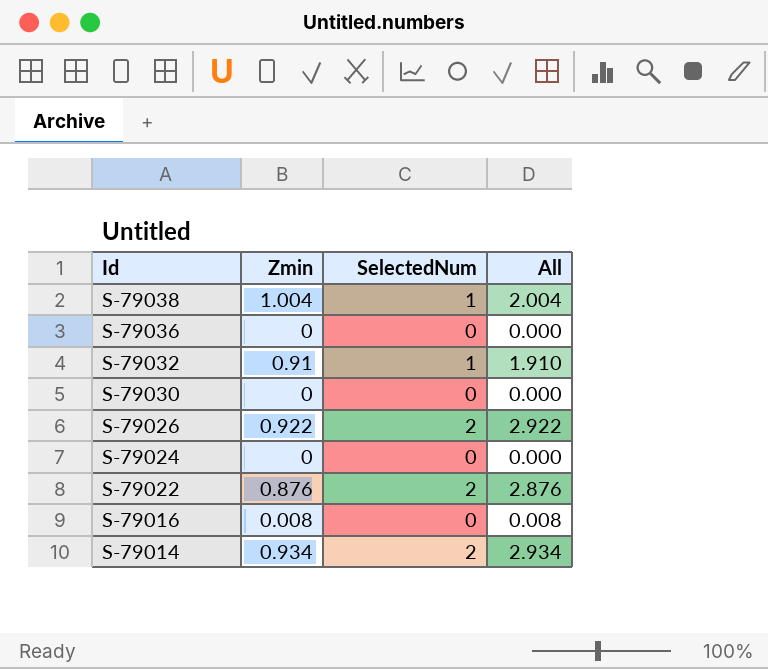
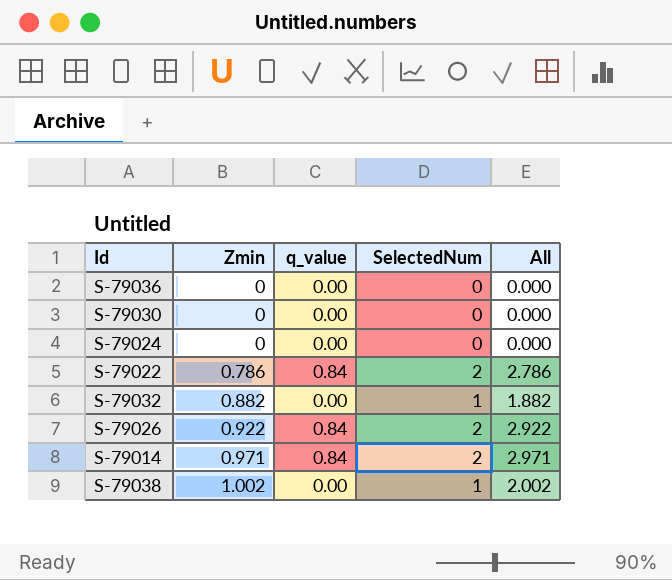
row order: Id descending -> Zmin ascending
column q_value | position: none -> 3
row S-79016: 0.008 | 0 | 0.008 -> none
S-79022 | Zmin: 0.876 -> 0.786
S-79022 | All: 2.876 -> 2.786
S-79032 | Zmin: 0.91 -> 0.882
S-79032 | All: 1.910 -> 1.882
S-79014 | Zmin: 0.934 -> 0.971
S-79014 | All: 2.934 -> 2.971
S-79038 | Zmin: 1.004 -> 1.002
S-79038 | All: 2.004 -> 2.002

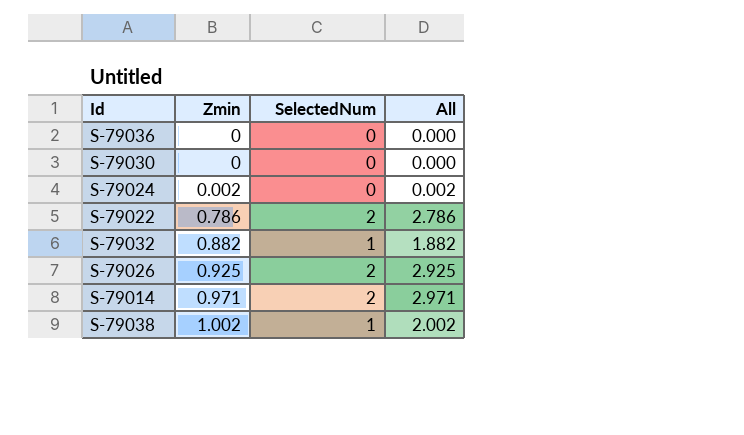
column q_value | position: 3 -> none
S-79024 | Zmin: 0 -> 0.002
S-79024 | All: 0.000 -> 0.002
S-79026 | Zmin: 0.922 -> 0.925
S-79026 | All: 2.922 -> 2.925

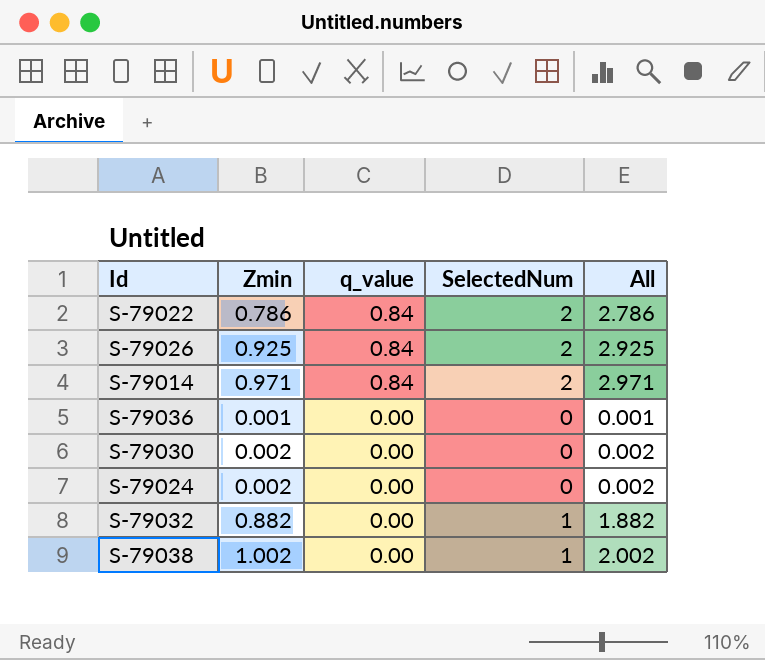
row order: Zmin ascending -> q_value descending
column q_value | position: none -> 3
S-79036 | Zmin: 0 -> 0.001
S-79036 | All: 0.000 -> 0.001
S-79030 | Zmin: 0 -> 0.002
S-79030 | All: 0.000 -> 0.002

